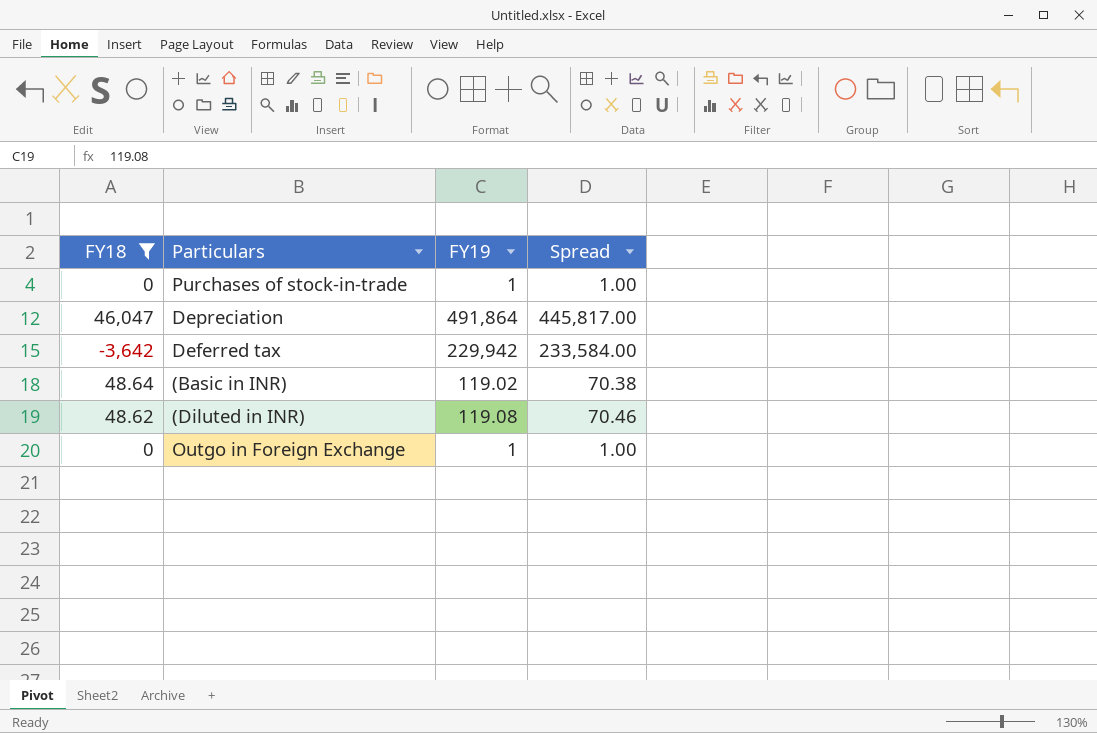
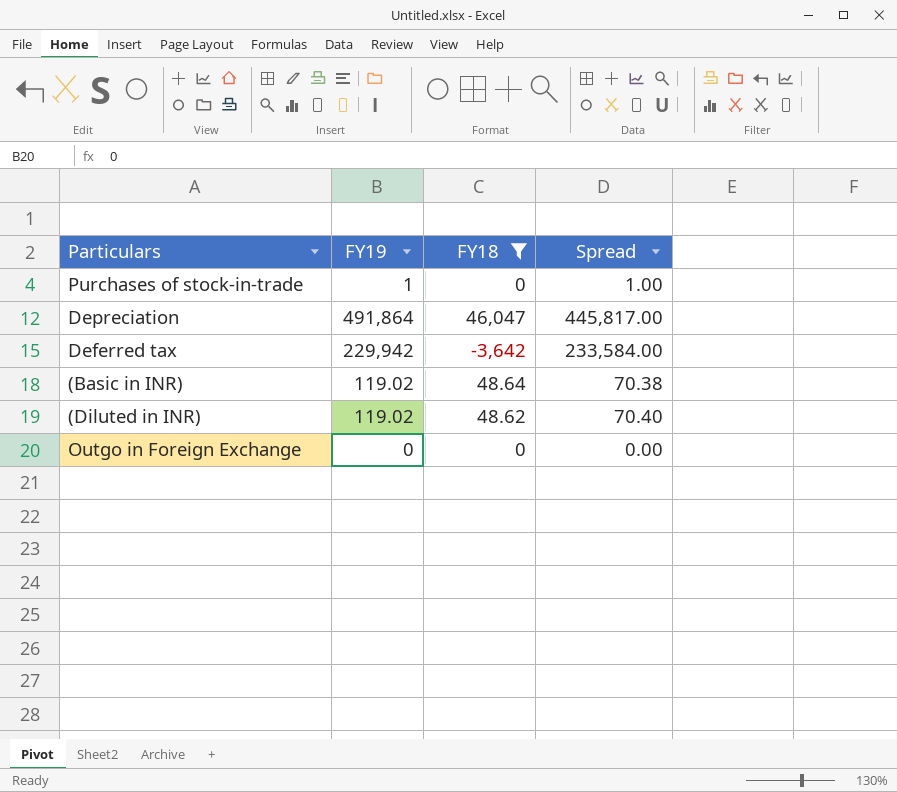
column FY18 | position: 1 -> 3
(Diluted in INR) | FY19: 119.08 -> 119.02
(Diluted in INR) | Spread: 70.46 -> 70.40
Outgo in Foreign Exchange | FY19: 1 -> 0
Outgo in Foreign Exchange | Spread: 1.00 -> 0.00

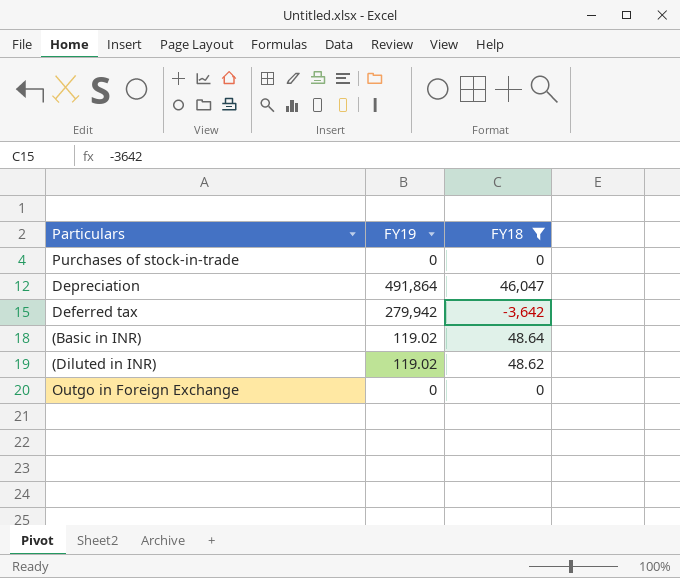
column Spread | formula: [FY19] - [FY18] -> none
Purchases of stock-in-trade | FY19: 1 -> 0
Deferred tax | FY19: 229,942 -> 279,942

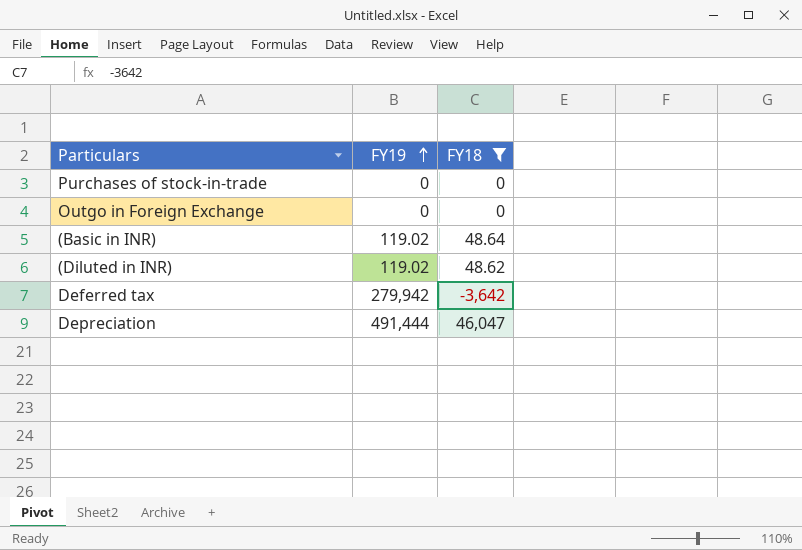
row order: none -> FY19 ascending
Depreciation | FY19: 491,864 -> 491,444

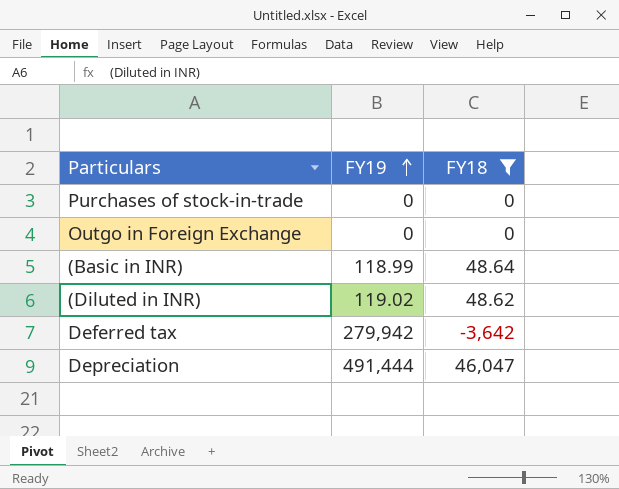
(Basic in INR) | FY19: 119.02 -> 118.99

